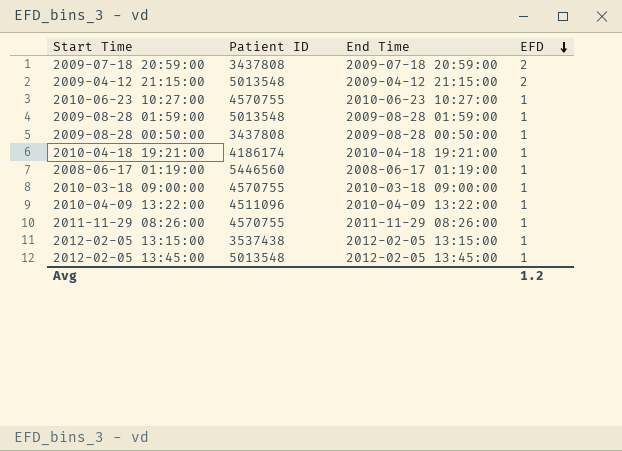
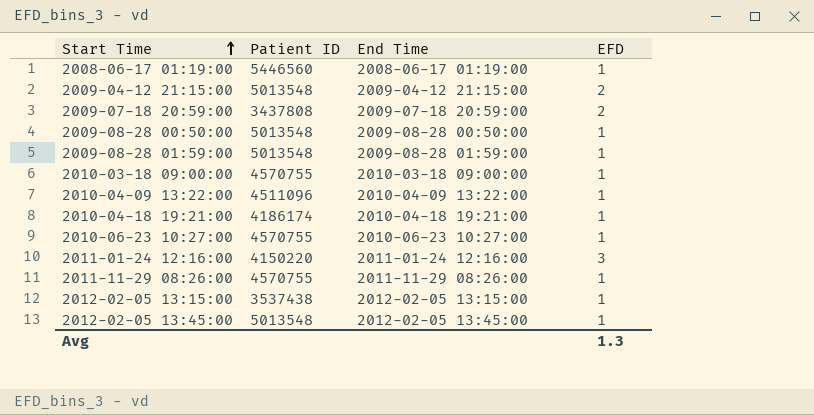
row order: EFD descending -> Start Time ascending
2009-08-28 00:50:00 | Patient ID: 3437808 -> 5013548
row 2011-01-24 12:16:00: none -> 4150220 | 2011-01-24 12:16:00 | 3
Avg | EFD: 1.2 -> 1.3

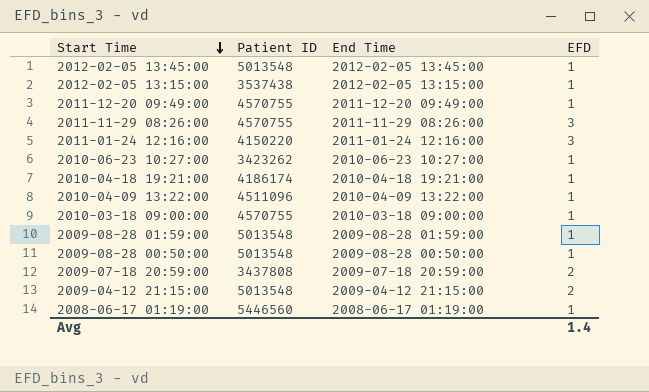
row order: Start Time ascending -> Start Time descending
row 2011-12-20 09:49:00: none -> 4570755 | 2011-12-20 09:49:00 | 1
2011-11-29 08:26:00 | EFD: 1 -> 3
2010-06-23 10:27:00 | Patient ID: 4570755 -> 3423262
Avg | EFD: 1.3 -> 1.4

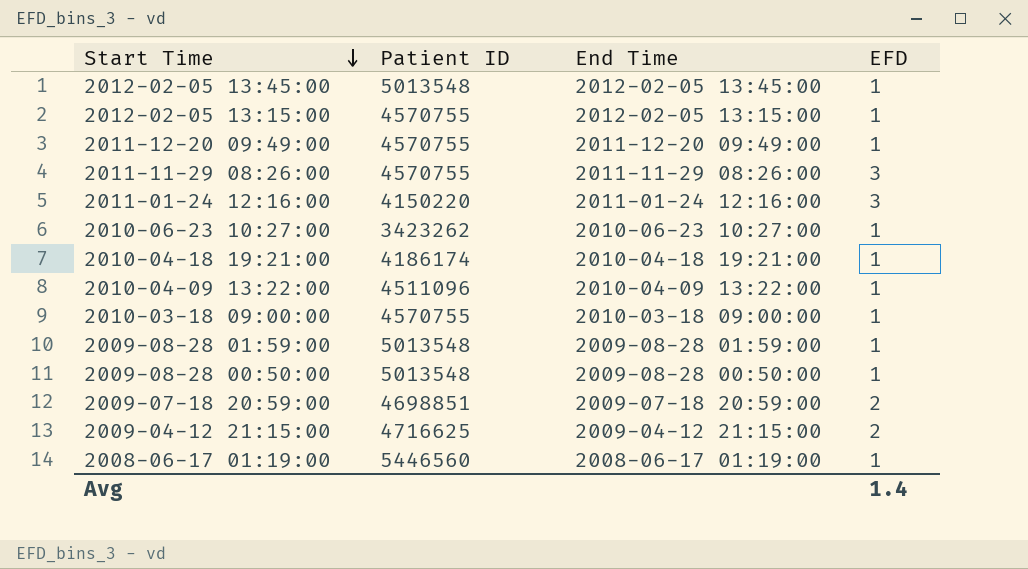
2012-02-05 13:15:00 | Patient ID: 3537438 -> 4570755
2009-07-18 20:59:00 | Patient ID: 3437808 -> 4698851
2009-04-12 21:15:00 | Patient ID: 5013548 -> 4716625

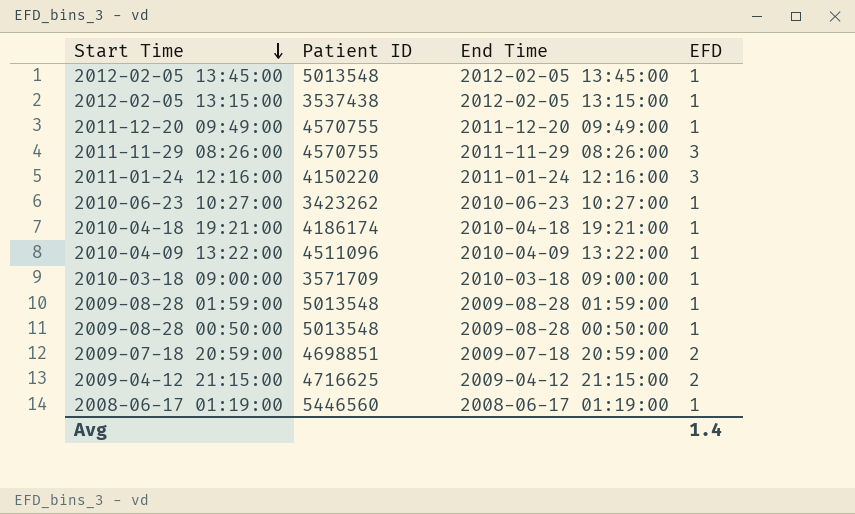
2012-02-05 13:15:00 | Patient ID: 4570755 -> 3537438
2010-03-18 09:00:00 | Patient ID: 4570755 -> 3571709

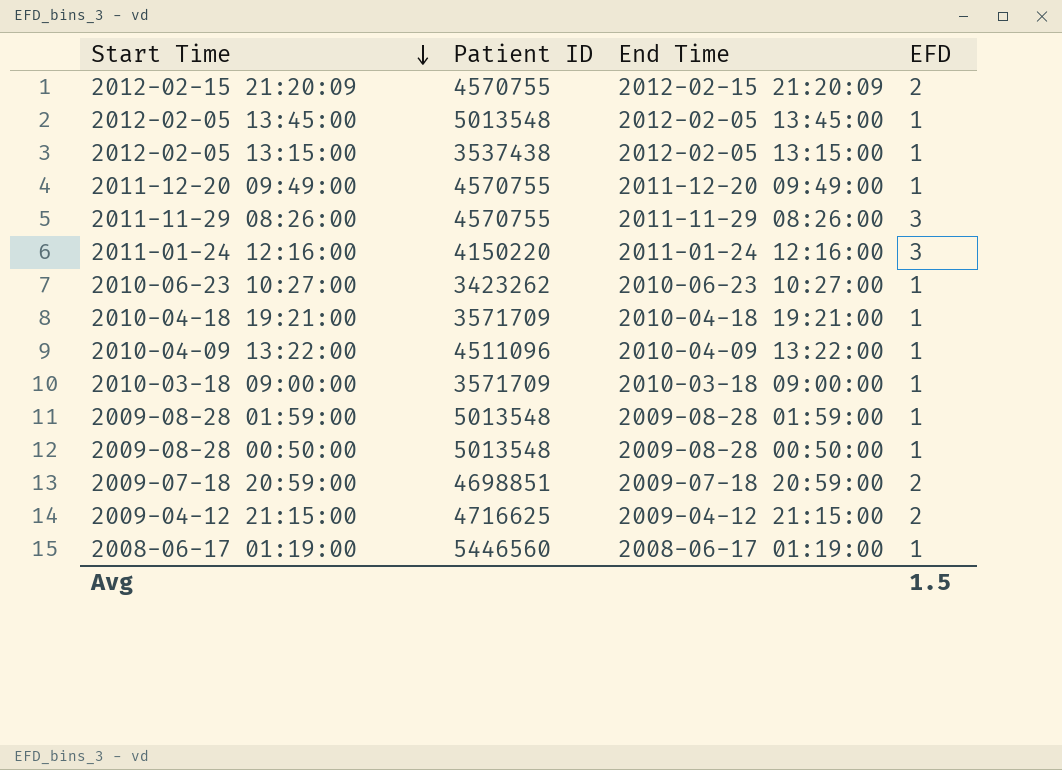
row 2012-02-15 21:20:09: none -> 4570755 | 2012-02-15 21:20:09 | 2
2010-04-18 19:21:00 | Patient ID: 4186174 -> 3571709
Avg | EFD: 1.4 -> 1.5

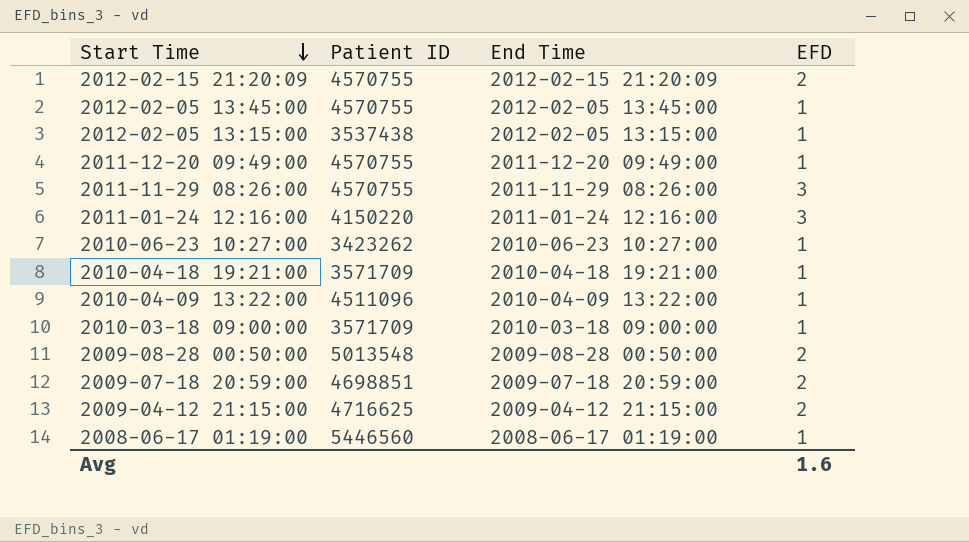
row 2009-08-28 01:59:00: 5013548 | 2009-08-28 01:59:00 | 1 -> none
2012-02-05 13:45:00 | Patient ID: 5013548 -> 4570755
2009-08-28 00:50:00 | EFD: 1 -> 2
Avg | EFD: 1.5 -> 1.6

